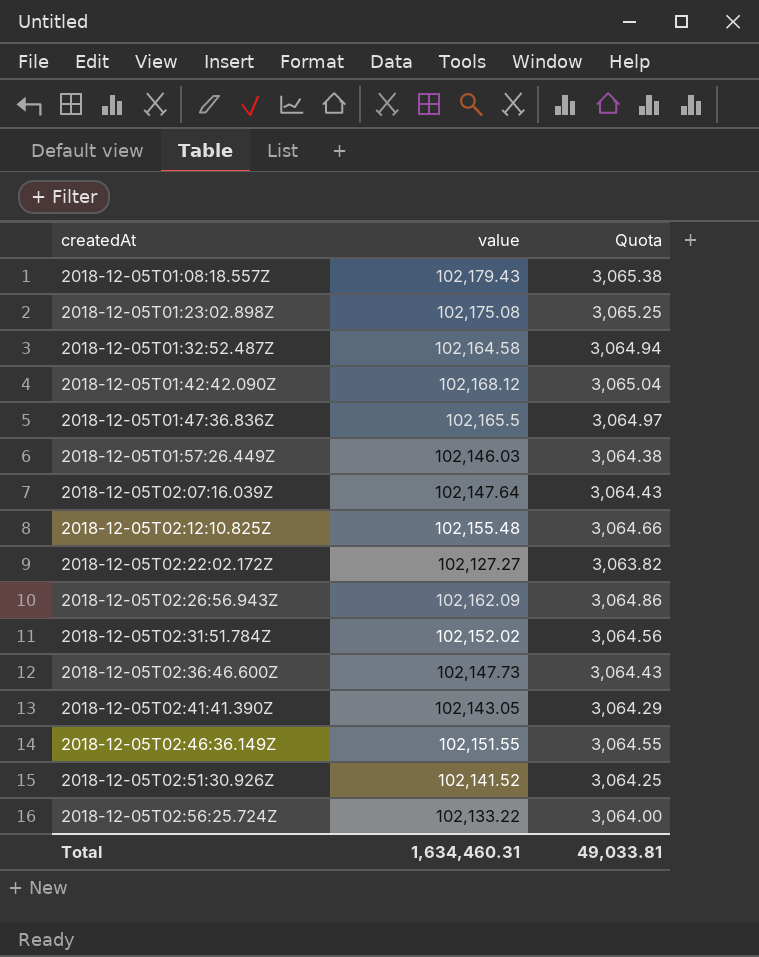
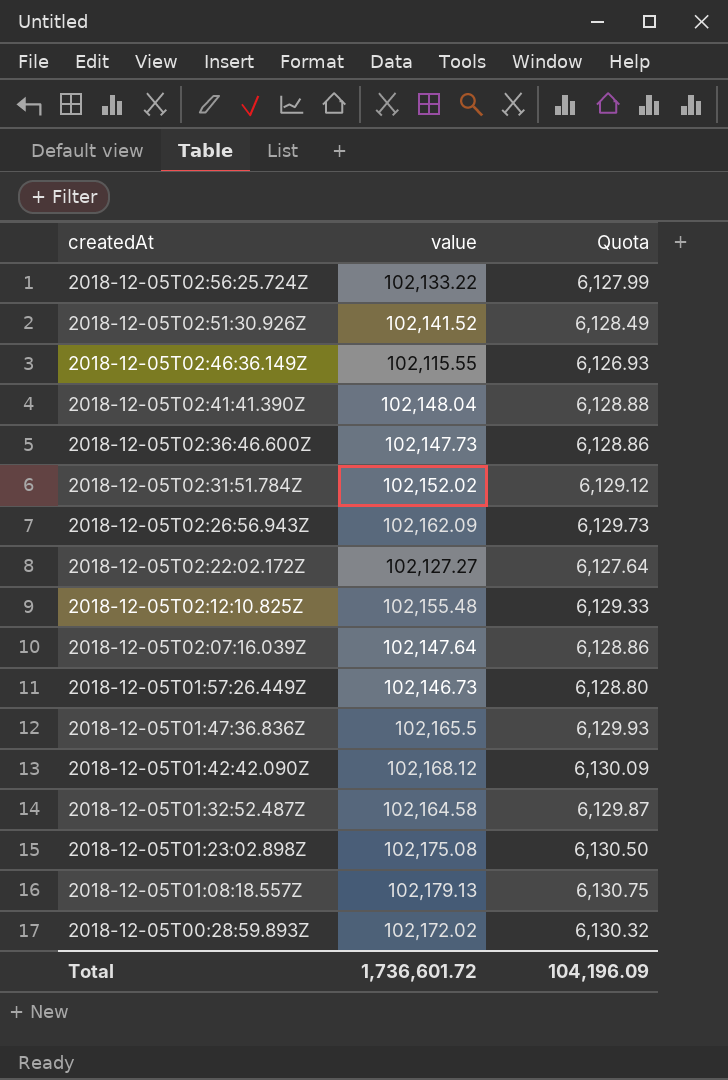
row order: createdAt ascending -> createdAt descending
column Quota | formula: [value] * 0.03 -> [value] * 0.06
2018-12-05T02:46:36.149Z | value: 102,151.55 -> 102,115.55
2018-12-05T02:41:41.390Z | value: 102,143.05 -> 102,148.04
2018-12-05T01:57:26.449Z | value: 102,146.03 -> 102,146.73
2018-12-05T01:08:18.557Z | value: 102,179.43 -> 102,179.13
row 2018-12-05T00:28:59.893Z: none -> 102,172.02 | 6,130.32
Total | value: 1,634,460.31 -> 1,736,601.72
Total | Quota: 49,033.81 -> 104,196.09

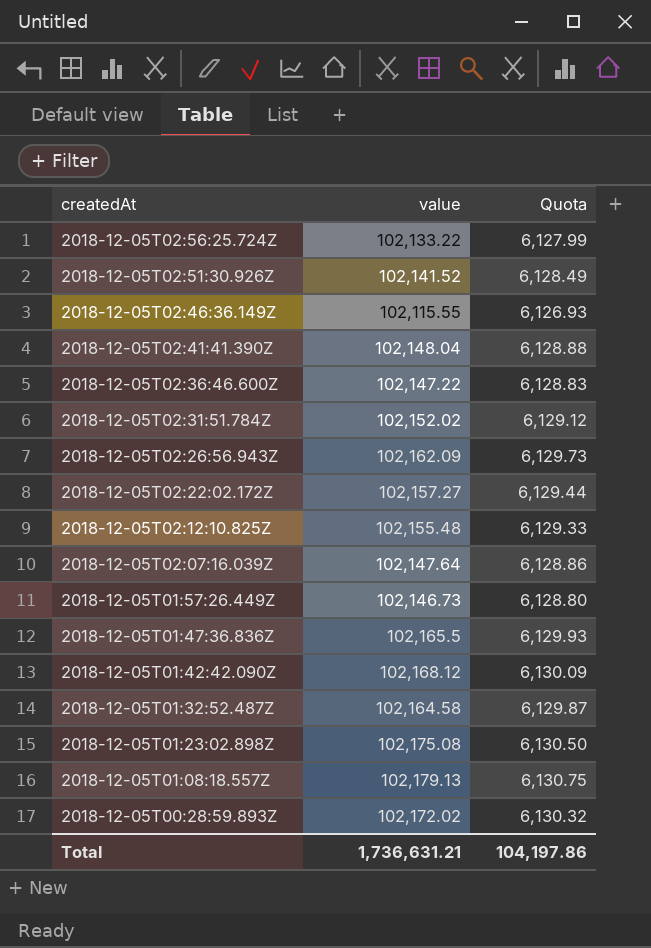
2018-12-05T02:36:46.600Z | value: 102,147.73 -> 102,147.22
2018-12-05T02:36:46.600Z | Quota: 6,128.86 -> 6,128.83
2018-12-05T02:22:02.172Z | value: 102,127.27 -> 102,157.27
2018-12-05T02:22:02.172Z | Quota: 6,127.64 -> 6,129.44
Total | value: 1,736,601.72 -> 1,736,631.21
Total | Quota: 104,196.09 -> 104,197.86

